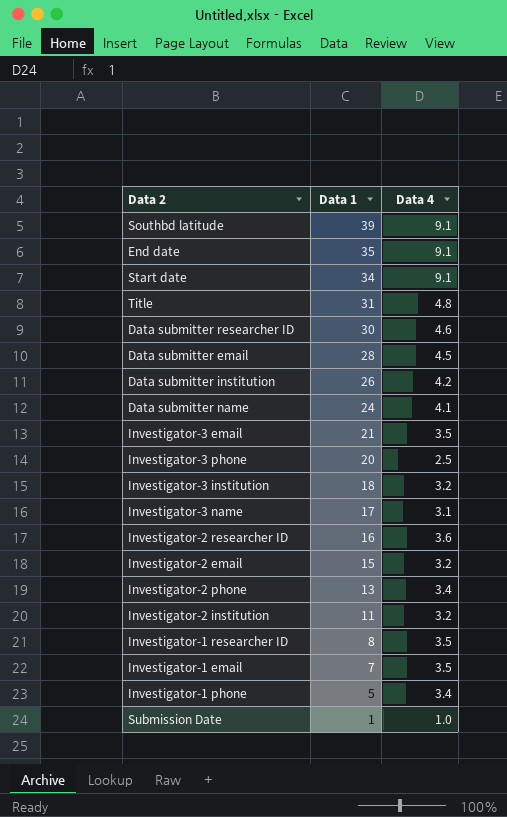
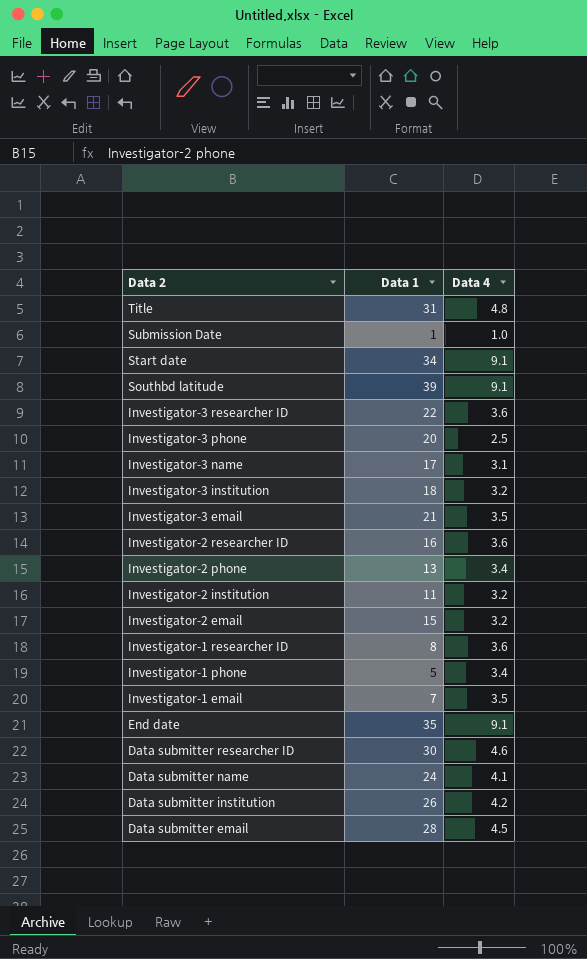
row order: Data 1 descending -> Data 2 descending
row Investigator-3 researcher ID: none -> 22 | 3.6
Investigator-1 researcher ID | Data 4: 3.5 -> 3.6

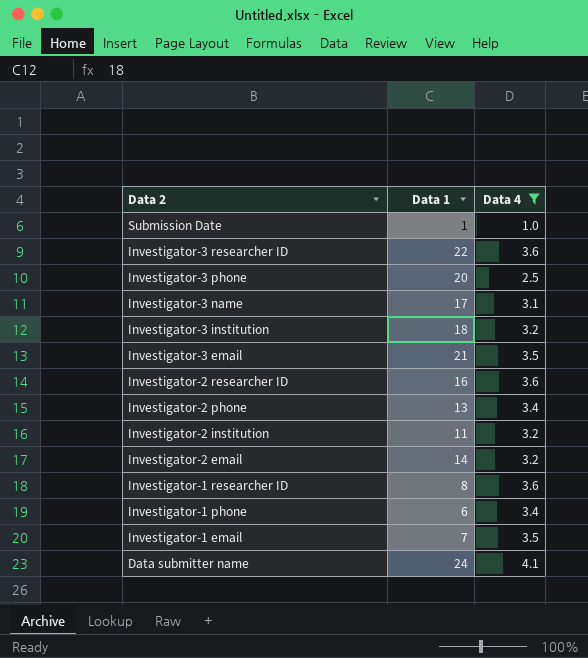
filter: none -> Data 4 <= 4.1
Investigator-2 email | Data 1: 15 -> 14
Investigator-1 phone | Data 1: 5 -> 6

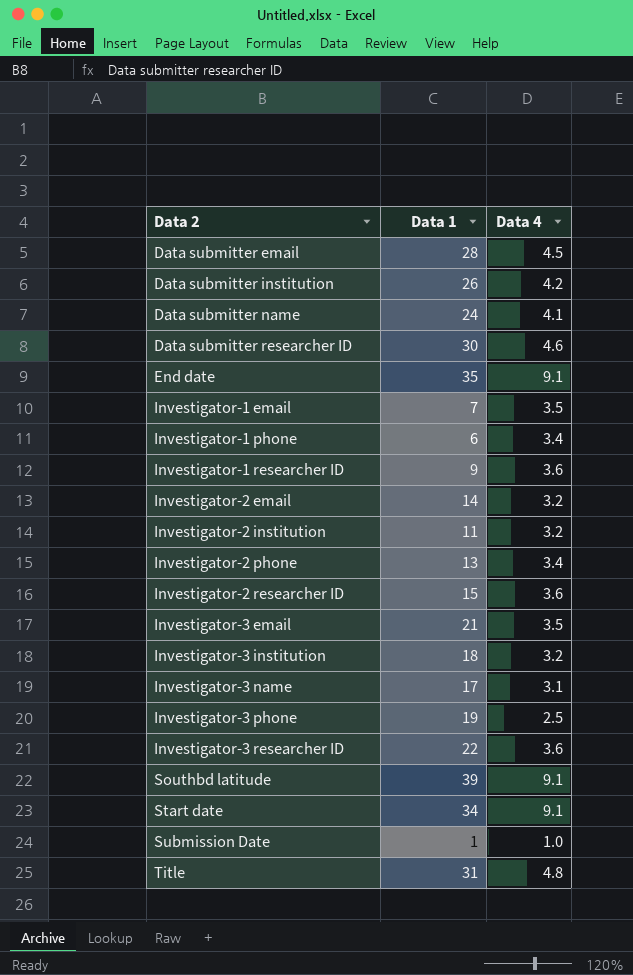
filter: Data 4 <= 4.1 -> none
row order: Data 2 descending -> Data 2 ascending
Investigator-1 researcher ID | Data 1: 8 -> 9
Investigator-2 researcher ID | Data 1: 16 -> 15
Investigator-3 phone | Data 1: 20 -> 19

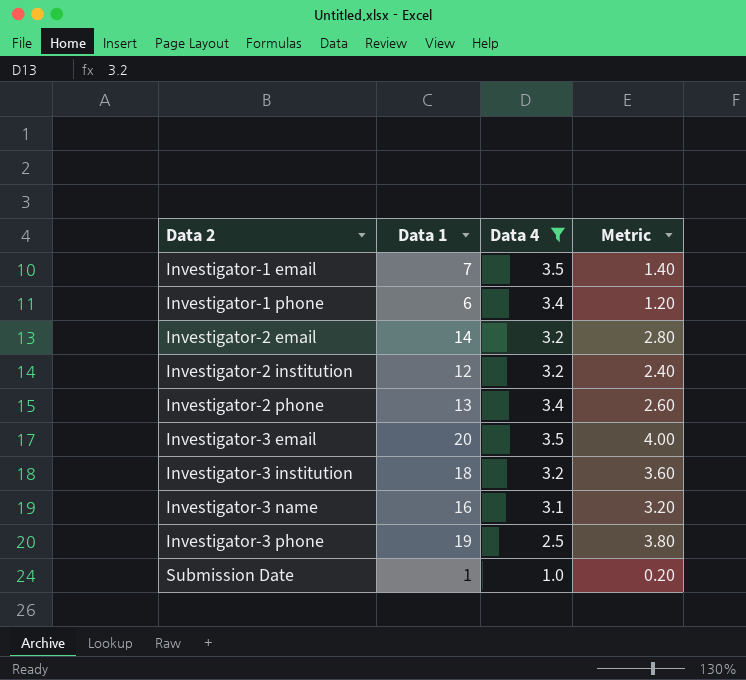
filter: none -> Data 4 <= 3.5
column Metric | formula: none -> [Data 1] * 0.2
Investigator-2 institution | Data 1: 11 -> 12
Investigator-3 email | Data 1: 21 -> 20
Investigator-3 name | Data 1: 17 -> 16

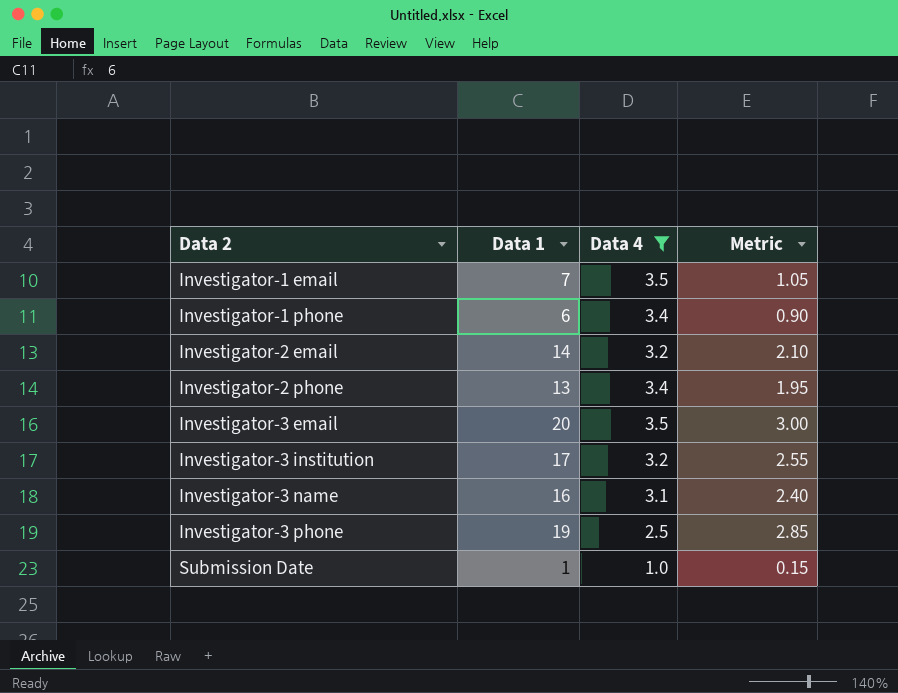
column Metric | formula: [Data 1] * 0.2 -> [Data 1] * 0.15
row Investigator-2 institution: 12 | 3.2 | 2.40 -> none
Investigator-3 institution | Data 1: 18 -> 17

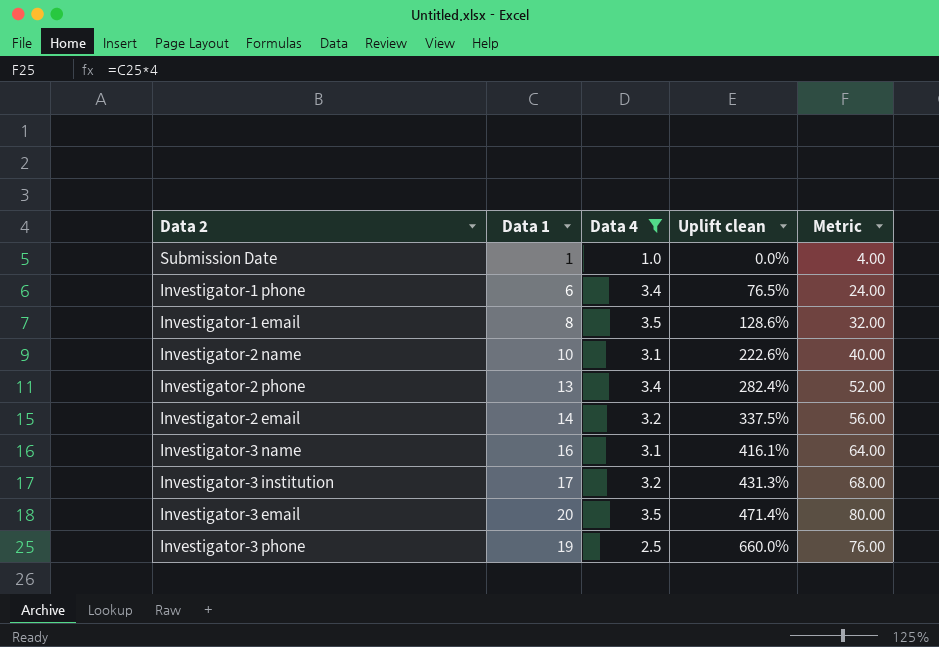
row order: Data 2 ascending -> Uplift clean ascending
column Uplift clean | formula: none -> ([Data 1] - [Data 4]) / [Data 4]
column Metric | formula: [Data 1] * 0.15 -> [Data 1] * 4
Investigator-1 email | Data 1: 7 -> 8
row Investigator-2 name: none -> 10 | 3.1 | 222.6% | 40.00

